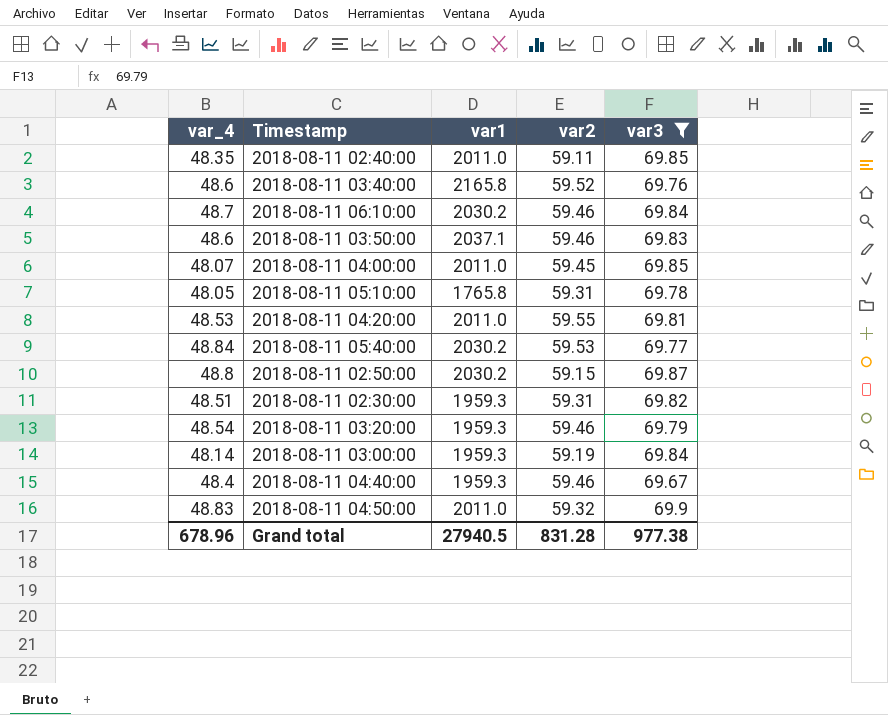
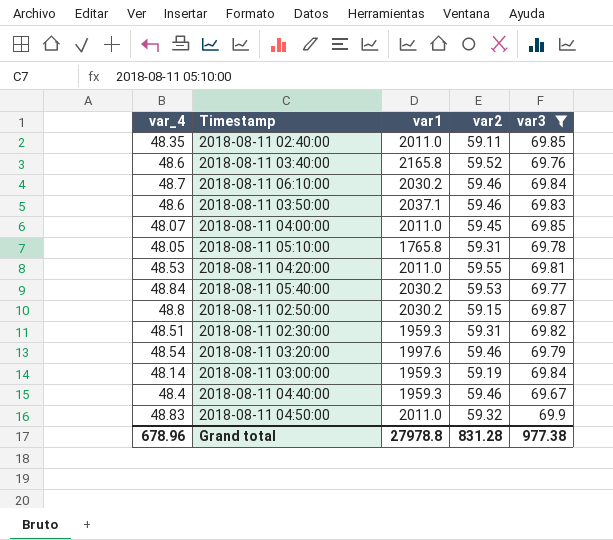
2018-08-11 03:20:00 | var1: 1959.3 -> 1997.6
Grand total | var1: 27940.5 -> 27978.8

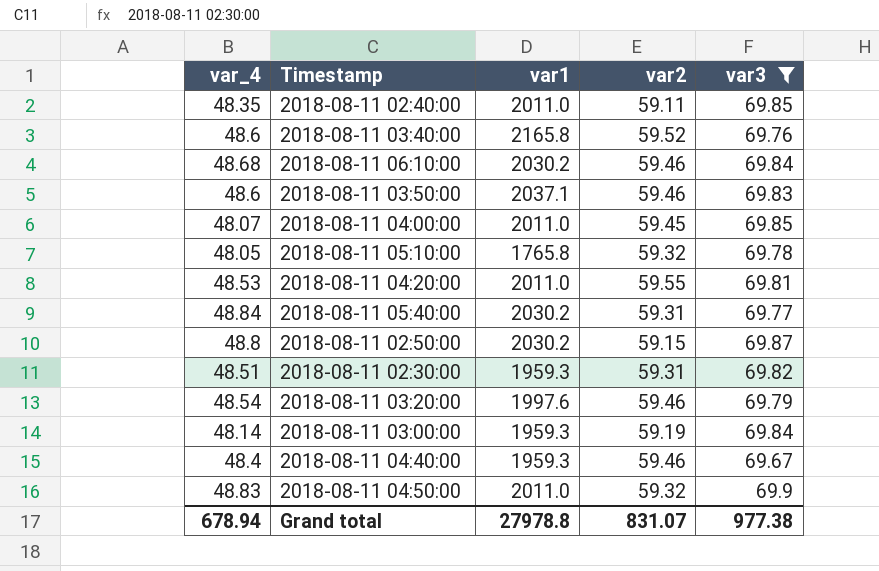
2018-08-11 06:10:00 | var_4: 48.7 -> 48.68
2018-08-11 05:10:00 | var2: 59.31 -> 59.32
2018-08-11 05:40:00 | var2: 59.53 -> 59.31
Grand total | var_4: 678.96 -> 678.94
Grand total | var2: 831.28 -> 831.07

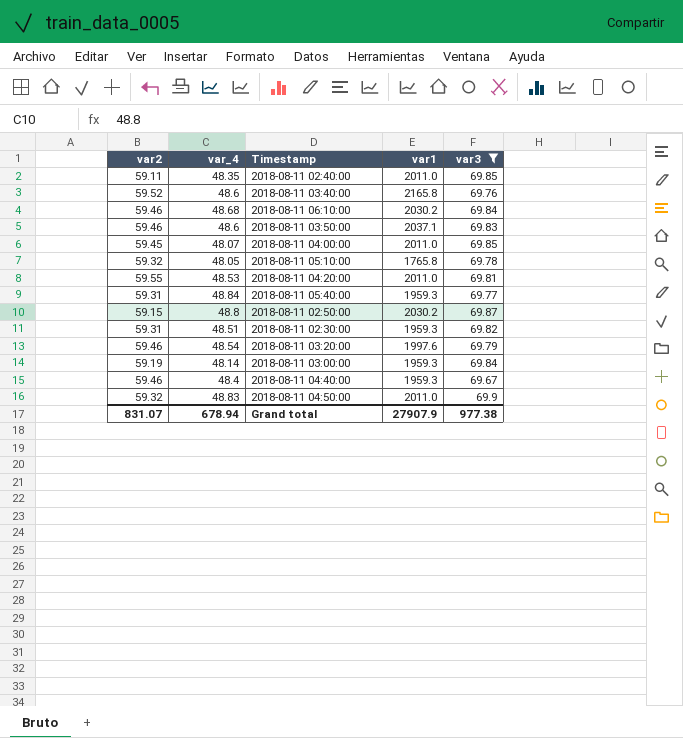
column var2 | position: 4 -> 1
2018-08-11 05:40:00 | var1: 2030.2 -> 1959.3
Grand total | var1: 27978.8 -> 27907.9

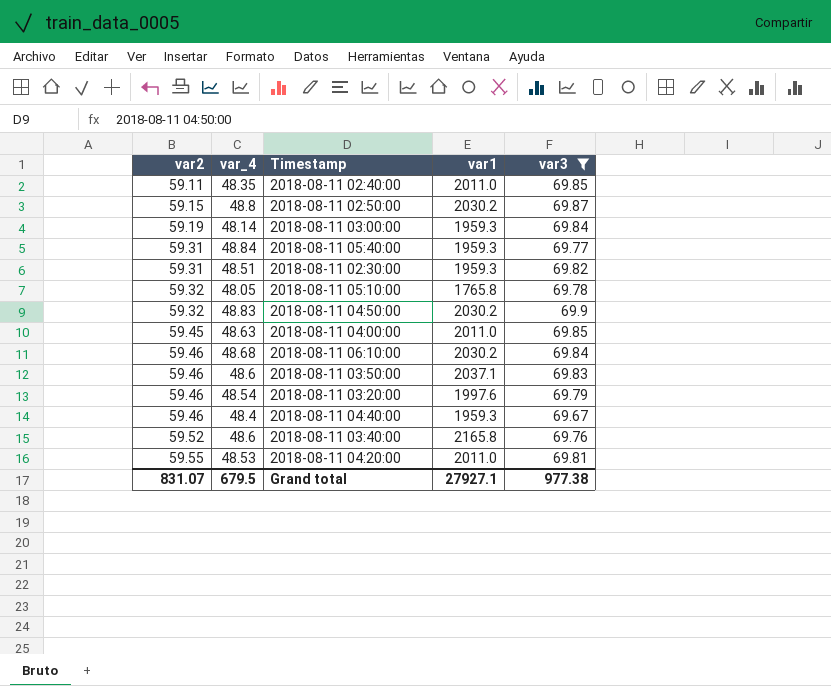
row order: none -> var2 ascending
2018-08-11 04:50:00 | var1: 2011.0 -> 2030.2
2018-08-11 04:00:00 | var_4: 48.07 -> 48.63
Grand total | var_4: 678.94 -> 679.5
Grand total | var1: 27907.9 -> 27927.1

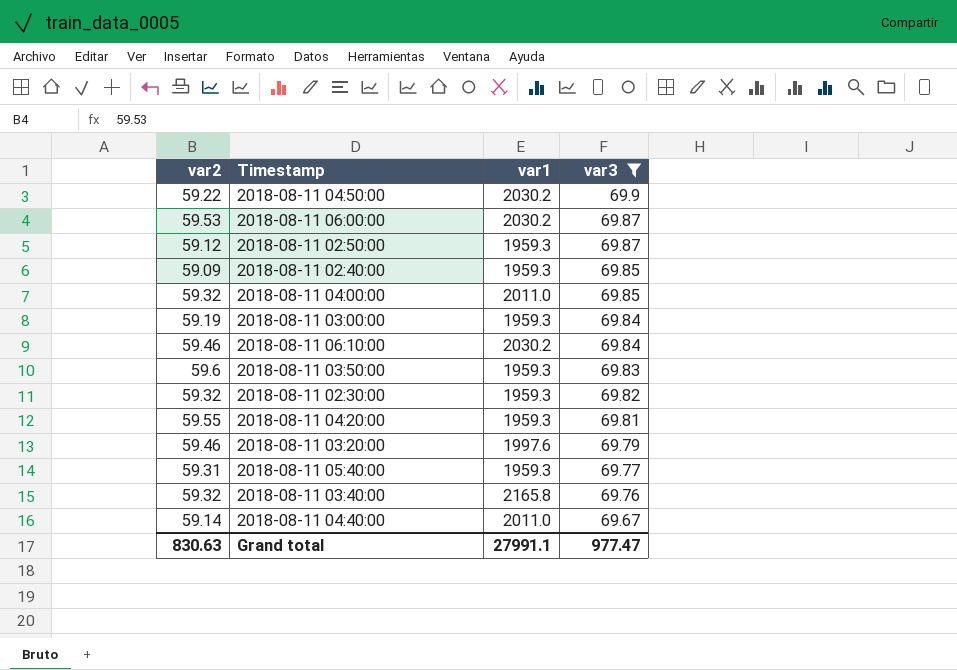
row order: var2 ascending -> var3 descending
column var_4 | position: 2 -> none
row 2018-08-11 05:10:00: 59.32 | 48.05 | 1765.8 | 69.78 -> none
2018-08-11 04:50:00 | var2: 59.32 -> 59.22
row 2018-08-11 06:00:00: none -> 59.53 | 2030.2 | 69.87
2018-08-11 02:50:00 | var2: 59.15 -> 59.12
2018-08-11 02:50:00 | var1: 2030.2 -> 1959.3
2018-08-11 02:40:00 | var2: 59.11 -> 59.09
2018-08-11 02:40:00 | var1: 2011.0 -> 1959.3
2018-08-11 04:00:00 | var2: 59.45 -> 59.32
2018-08-11 03:50:00 | var2: 59.46 -> 59.6
2018-08-11 03:50:00 | var1: 2037.1 -> 1959.3
2018-08-11 02:30:00 | var2: 59.31 -> 59.32
2018-08-11 04:20:00 | var1: 2011.0 -> 1959.3
2018-08-11 03:40:00 | var2: 59.52 -> 59.32
2018-08-11 04:40:00 | var2: 59.46 -> 59.14
2018-08-11 04:40:00 | var1: 1959.3 -> 2011.0
Grand total | var2: 831.07 -> 830.63
Grand total | var1: 27927.1 -> 27991.1
Grand total | var3: 977.38 -> 977.47

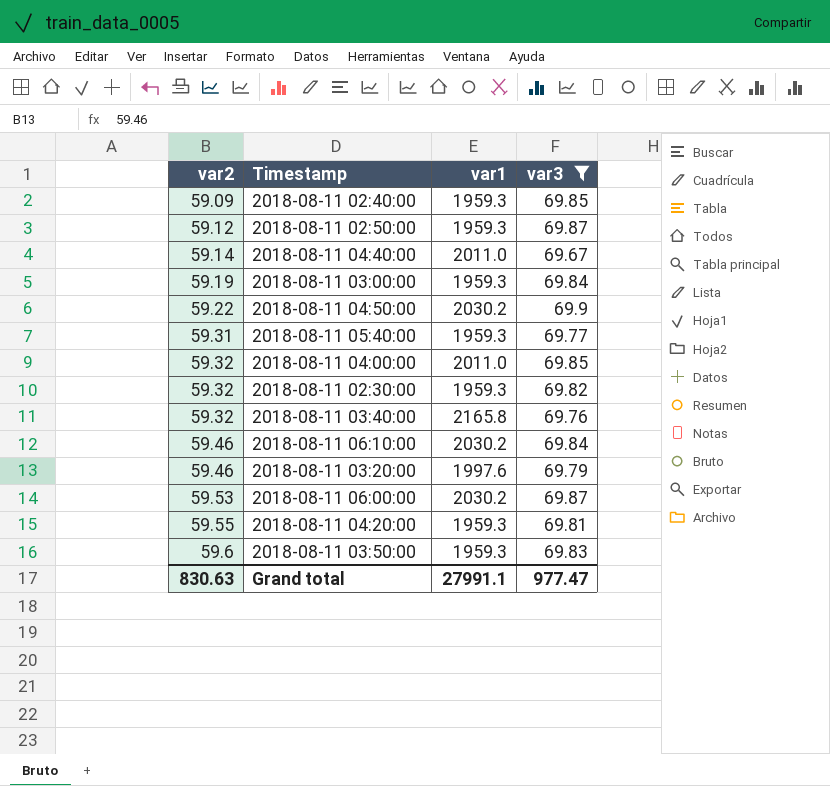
row order: var3 descending -> var2 ascending

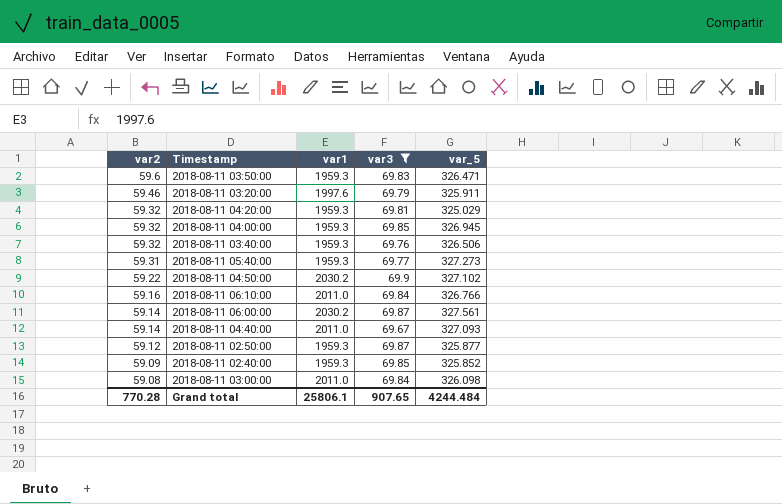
row order: var2 ascending -> var2 descending
column var_5 | position: none -> 5
row 2018-08-11 02:30:00: 59.32 | 1959.3 | 69.82 -> none
2018-08-11 04:20:00 | var2: 59.55 -> 59.32
2018-08-11 04:00:00 | var1: 2011.0 -> 1959.3
2018-08-11 03:40:00 | var1: 2165.8 -> 1959.3
2018-08-11 06:10:00 | var2: 59.46 -> 59.16
2018-08-11 06:10:00 | var1: 2030.2 -> 2011.0
2018-08-11 06:00:00 | var2: 59.53 -> 59.14
2018-08-11 03:00:00 | var2: 59.19 -> 59.08
2018-08-11 03:00:00 | var1: 1959.3 -> 2011.0
Grand total | var2: 830.63 -> 770.28
Grand total | var1: 27991.1 -> 25806.1
Grand total | var3: 977.47 -> 907.65

